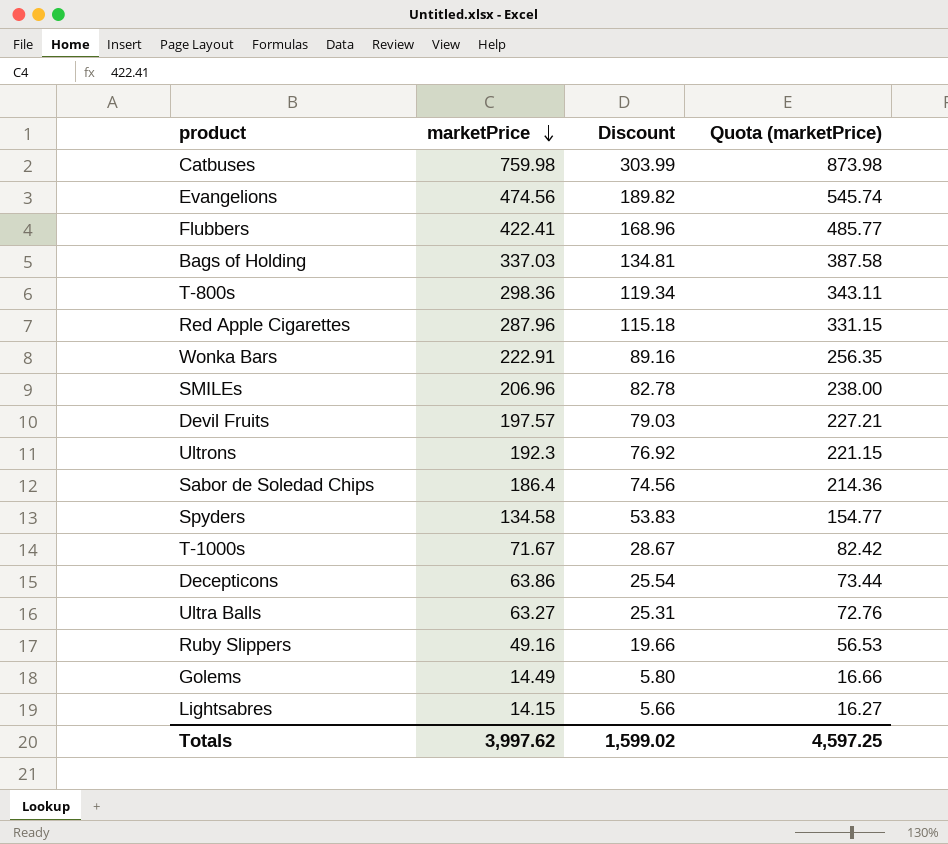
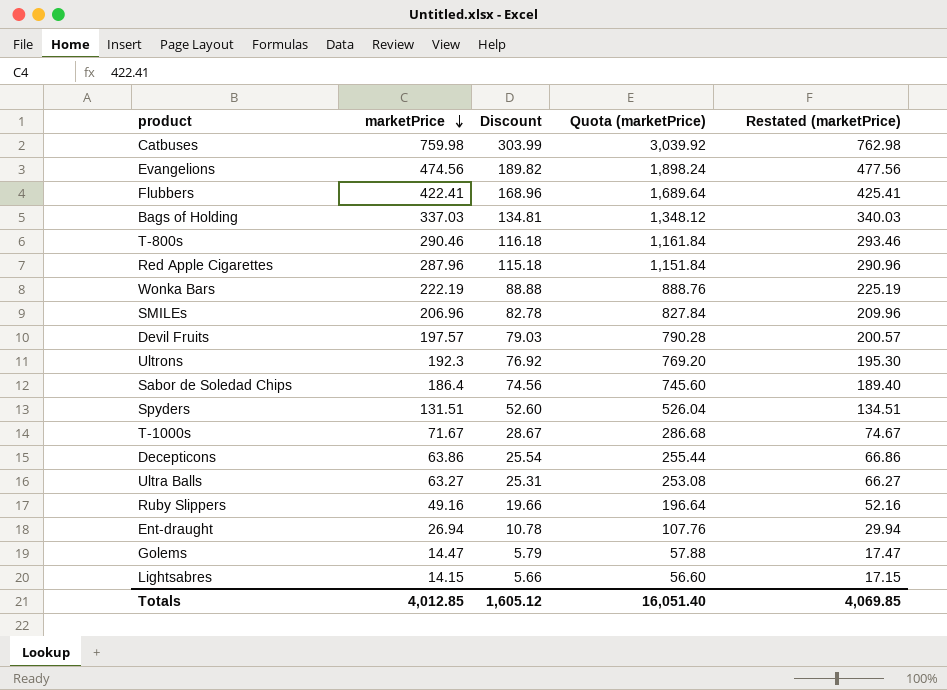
column Quota (marketPrice) | formula: [marketPrice] * 1.15 -> [marketPrice] * 4
column Restated (marketPrice) | formula: none -> [marketPrice] + 3
T-800s | marketPrice: 298.36 -> 290.46
T-800s | Discount: 119.34 -> 116.18
Wonka Bars | marketPrice: 222.91 -> 222.19
Wonka Bars | Discount: 89.16 -> 88.88
Spyders | marketPrice: 134.58 -> 131.51
Spyders | Discount: 53.83 -> 52.60
row Ent-draught: none -> 26.94 | 10.78 | 107.76 | 29.94
Golems | marketPrice: 14.49 -> 14.47
Golems | Discount: 5.80 -> 5.79
Totals | marketPrice: 3,997.62 -> 4,012.85
Totals | Discount: 1,599.02 -> 1,605.12
Totals | Quota (marketPrice): 4,597.25 -> 16,051.40

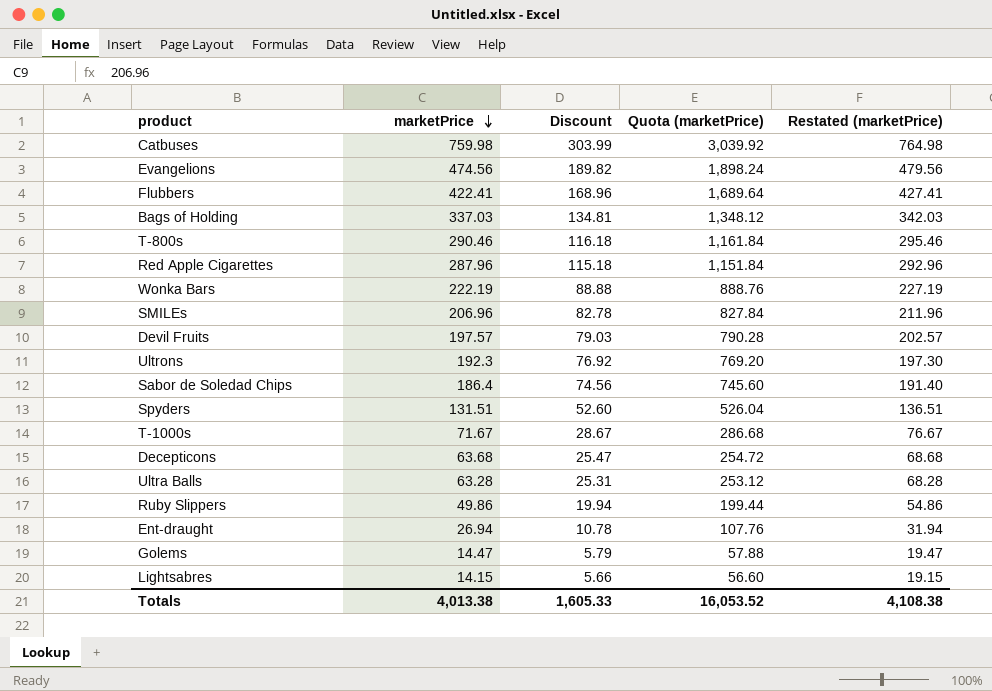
column Restated (marketPrice) | formula: [marketPrice] + 3 -> [marketPrice] + 5
Decepticons | marketPrice: 63.86 -> 63.68
Decepticons | Discount: 25.54 -> 25.47
Decepticons | Quota (marketPrice): 255.44 -> 254.72
Ultra Balls | marketPrice: 63.27 -> 63.28
Ultra Balls | Quota (marketPrice): 253.08 -> 253.12
Ruby Slippers | marketPrice: 49.16 -> 49.86
Ruby Slippers | Discount: 19.66 -> 19.94
Ruby Slippers | Quota (marketPrice): 196.64 -> 199.44
Totals | marketPrice: 4,012.85 -> 4,013.38
Totals | Discount: 1,605.12 -> 1,605.33
Totals | Quota (marketPrice): 16,051.40 -> 16,053.52
Totals | Restated (marketPrice): 4,069.85 -> 4,108.38

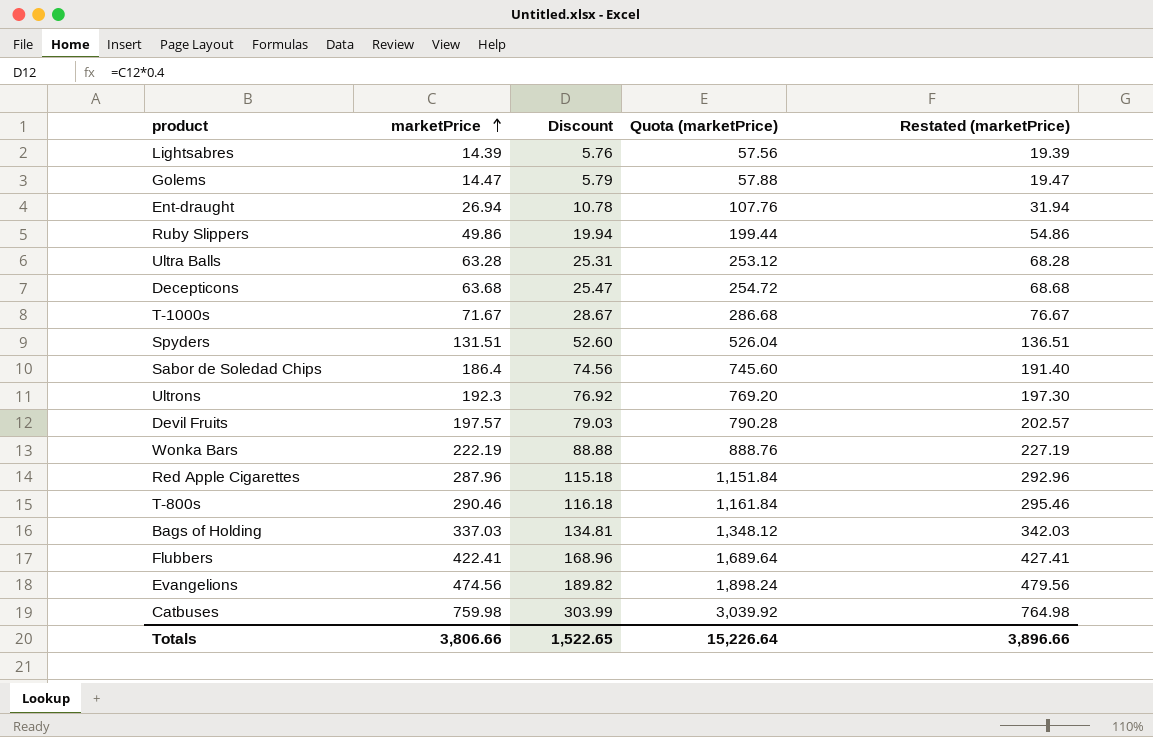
row order: marketPrice descending -> marketPrice ascending
row SMILEs: 206.96 | 82.78 | 827.84 | 211.96 -> none
Lightsabres | marketPrice: 14.15 -> 14.39
Lightsabres | Discount: 5.66 -> 5.76
Lightsabres | Quota (marketPrice): 56.60 -> 57.56
Lightsabres | Restated (marketPrice): 19.15 -> 19.39
Totals | marketPrice: 4,013.38 -> 3,806.66
Totals | Discount: 1,605.33 -> 1,522.65
Totals | Quota (marketPrice): 16,053.52 -> 15,226.64
Totals | Restated (marketPrice): 4,108.38 -> 3,896.66

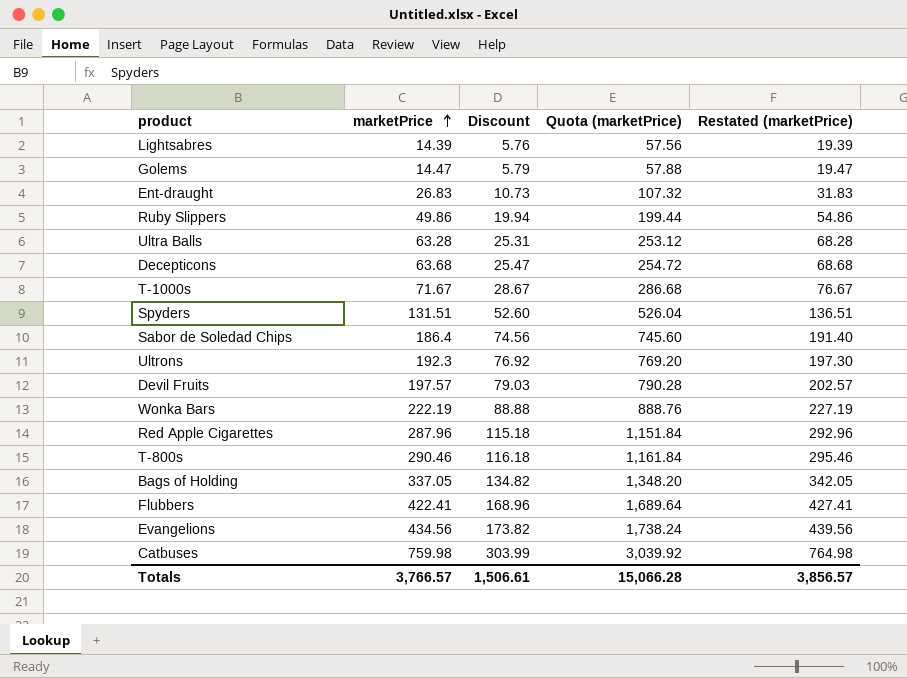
Ent-draught | marketPrice: 26.94 -> 26.83
Ent-draught | Discount: 10.78 -> 10.73
Ent-draught | Quota (marketPrice): 107.76 -> 107.32
Ent-draught | Restated (marketPrice): 31.94 -> 31.83
Bags of Holding | marketPrice: 337.03 -> 337.05
Bags of Holding | Discount: 134.81 -> 134.82
Bags of Holding | Quota (marketPrice): 1,348.12 -> 1,348.20
Bags of Holding | Restated (marketPrice): 342.03 -> 342.05
Evangelions | marketPrice: 474.56 -> 434.56
Evangelions | Discount: 189.82 -> 173.82
Evangelions | Quota (marketPrice): 1,898.24 -> 1,738.24
Evangelions | Restated (marketPrice): 479.56 -> 439.56
Totals | marketPrice: 3,806.66 -> 3,766.57
Totals | Discount: 1,522.65 -> 1,506.61
Totals | Quota (marketPrice): 15,226.64 -> 15,066.28
Totals | Restated (marketPrice): 3,896.66 -> 3,856.57

